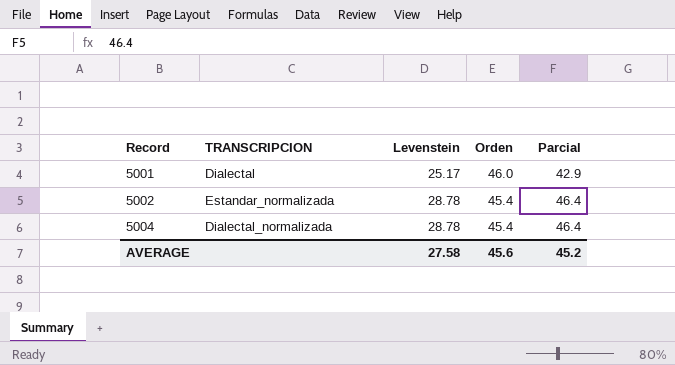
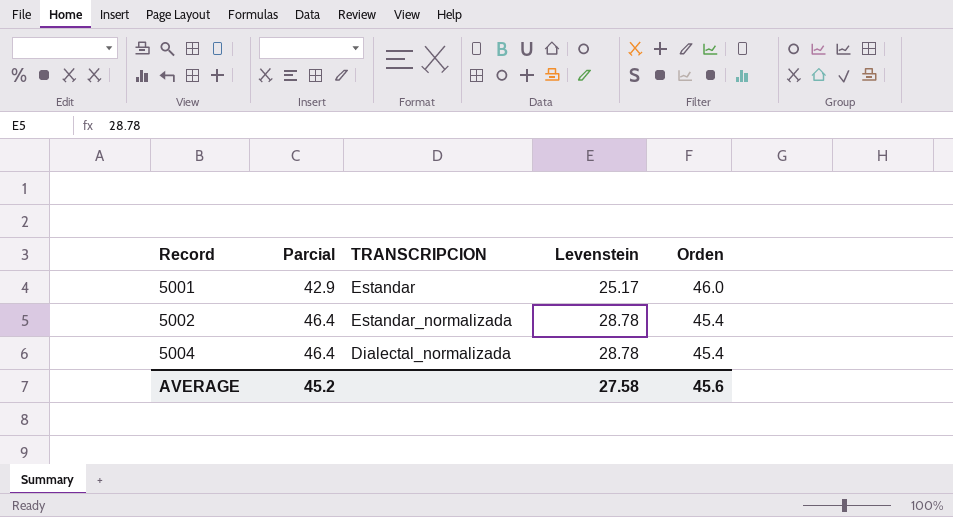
column Parcial | position: 5 -> 2
5001 | TRANSCRIPCION: Dialectal -> Estandar

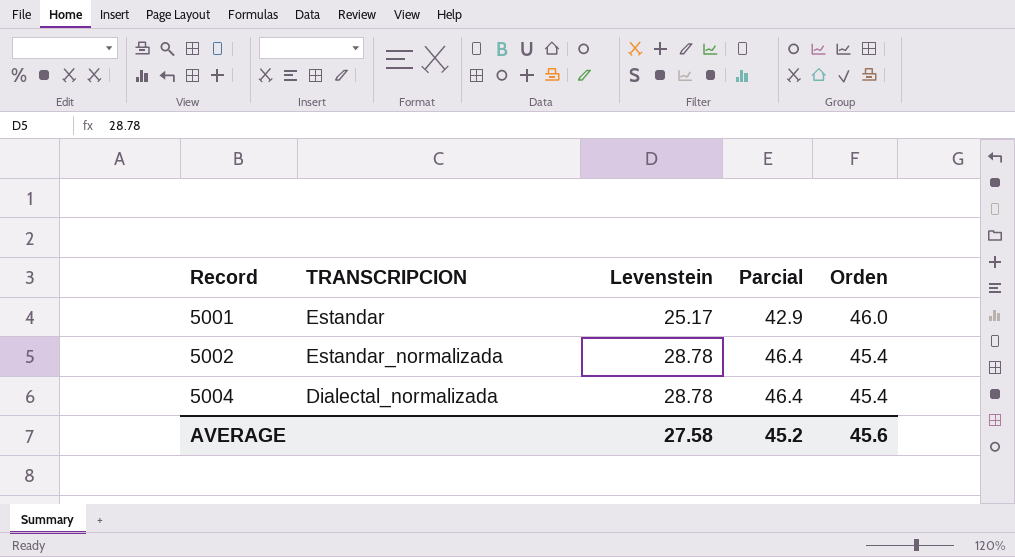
column Parcial | position: 2 -> 4

